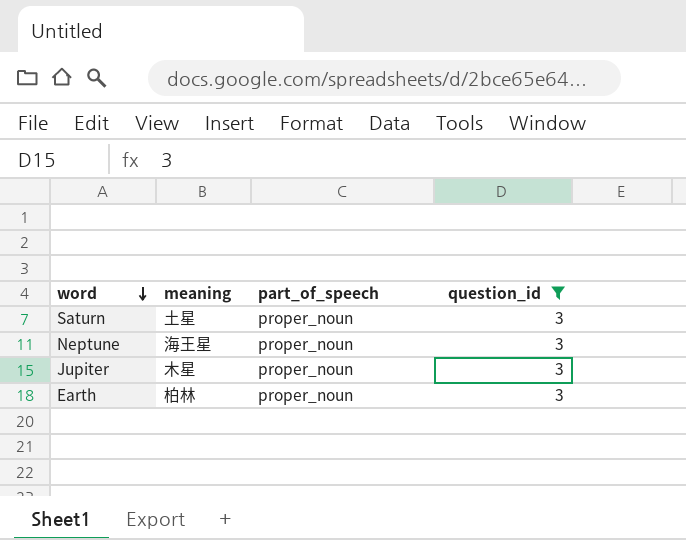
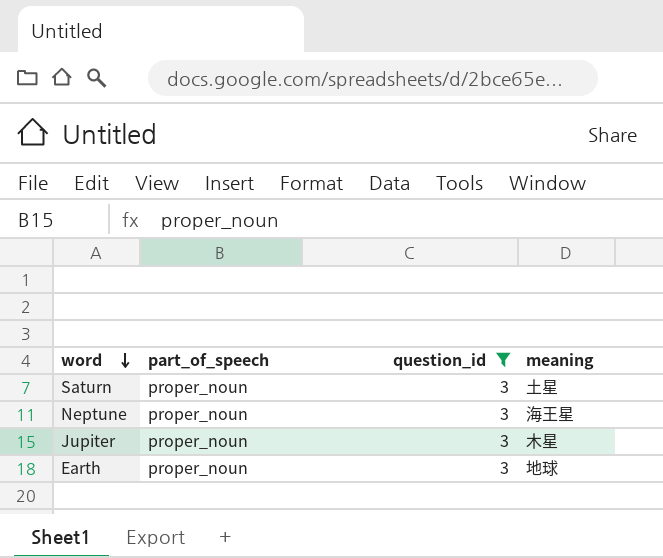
column meaning | position: 2 -> 4
Earth | meaning: 柏林 -> 地球

